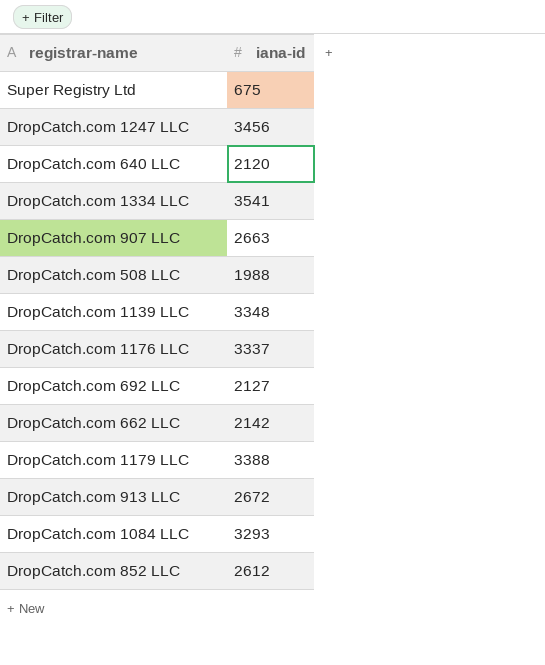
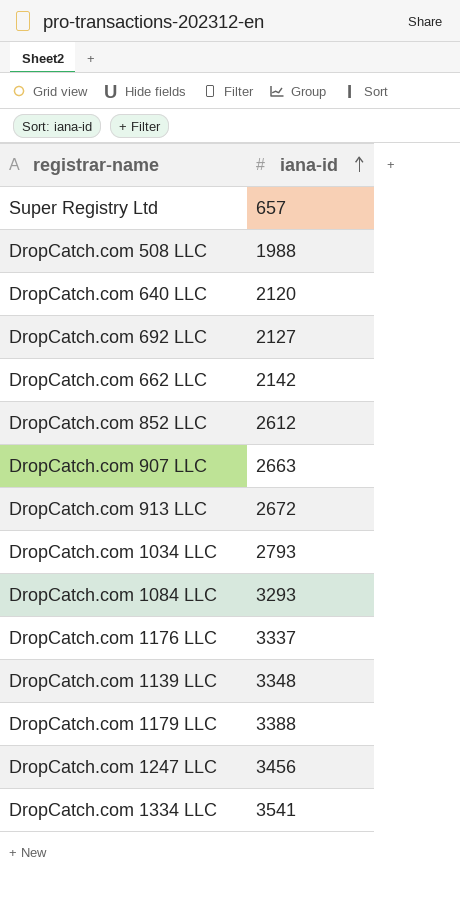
row order: none -> iana-id ascending
Super Registry Ltd | iana-id: 675 -> 657
row DropCatch.com 1034 LLC: none -> 2793

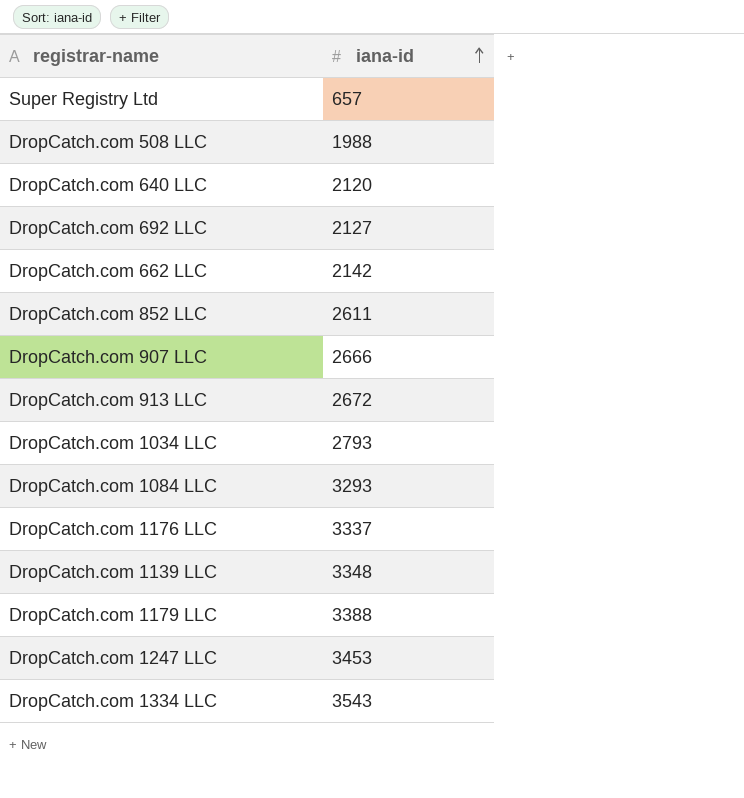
DropCatch.com 852 LLC | iana-id: 2612 -> 2611
DropCatch.com 907 LLC | iana-id: 2663 -> 2666
DropCatch.com 1247 LLC | iana-id: 3456 -> 3453
DropCatch.com 1334 LLC | iana-id: 3541 -> 3543

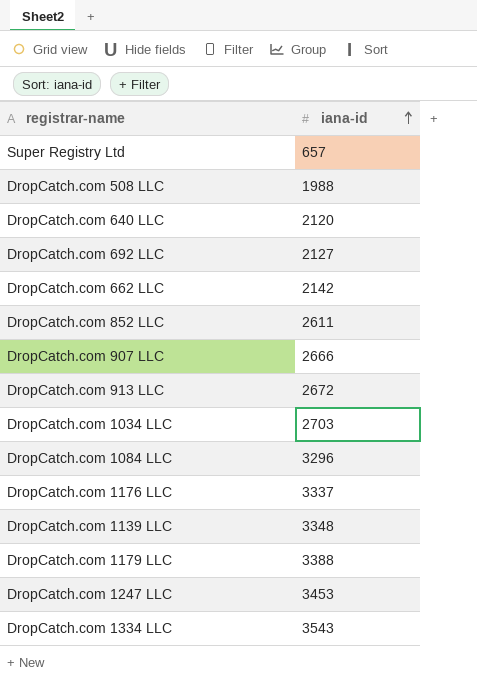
DropCatch.com 1034 LLC | iana-id: 2793 -> 2703
DropCatch.com 1084 LLC | iana-id: 3293 -> 3296

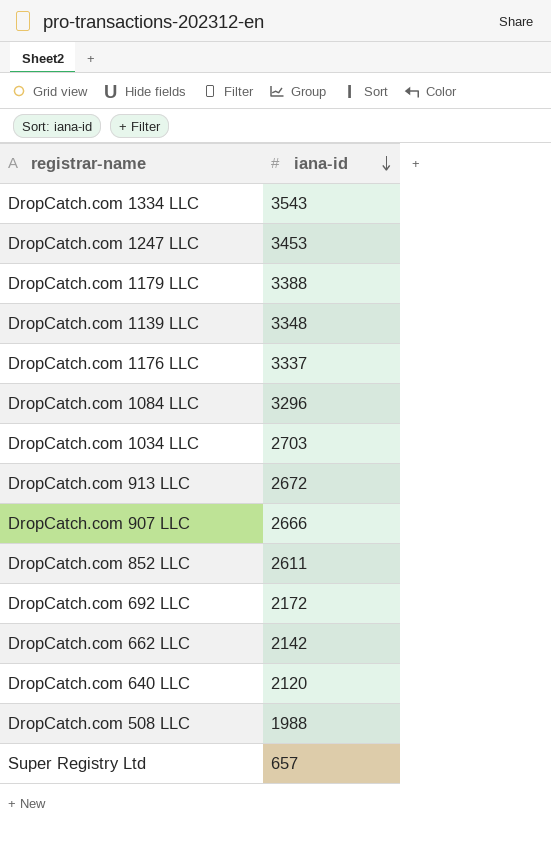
row order: iana-id ascending -> iana-id descending
DropCatch.com 692 LLC | iana-id: 2127 -> 2172

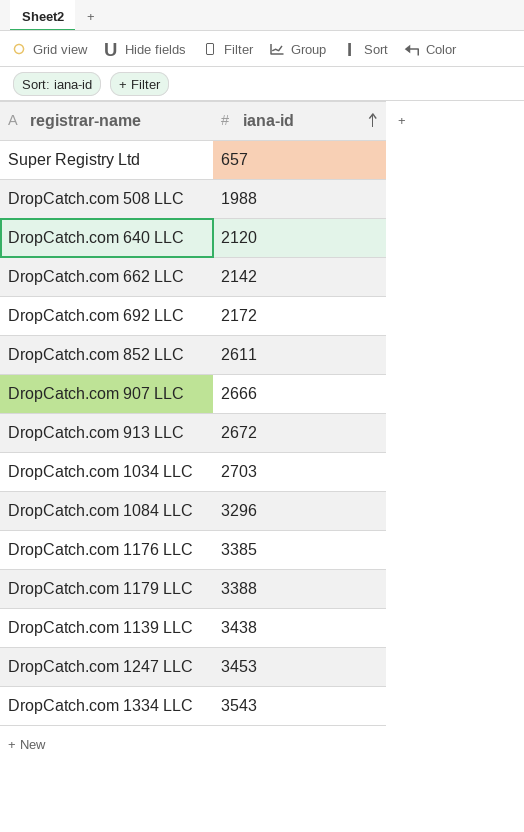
row order: iana-id descending -> iana-id ascending
DropCatch.com 1176 LLC | iana-id: 3337 -> 3385
DropCatch.com 1139 LLC | iana-id: 3348 -> 3438

